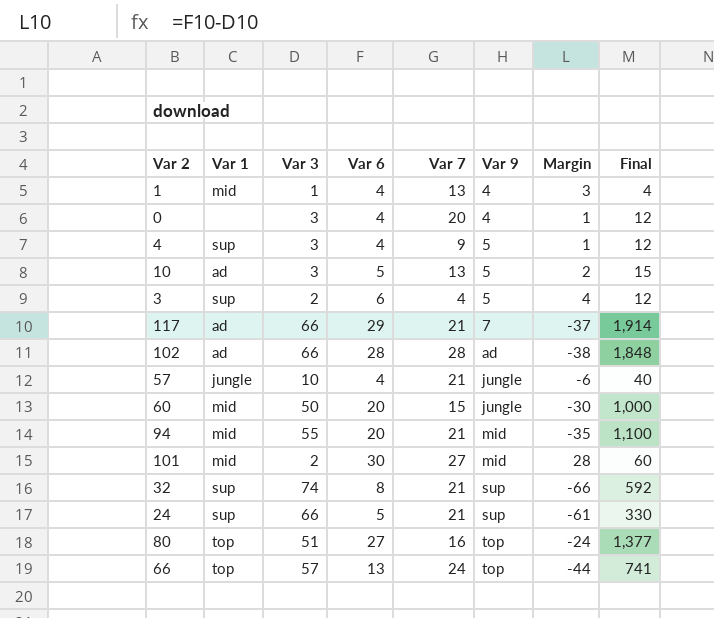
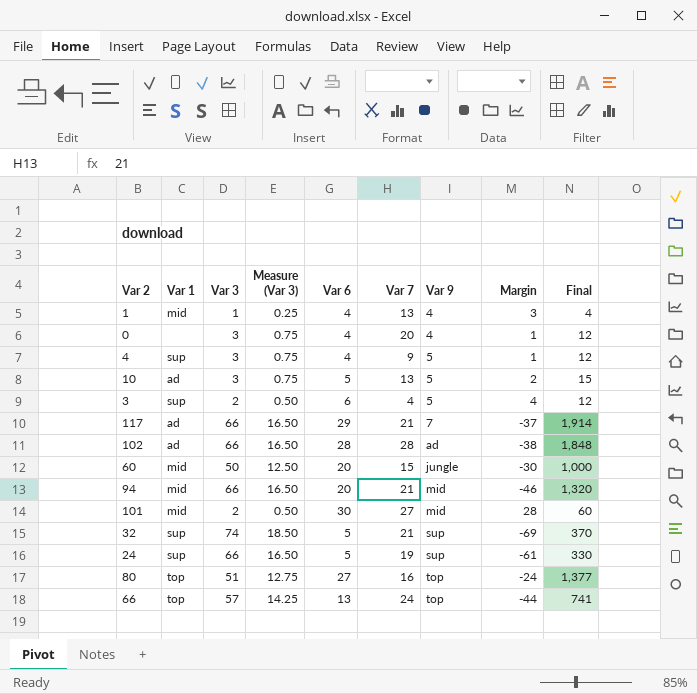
column Measure (Var 3) | formula: none -> [Var 3] * 0.25
row 57: jungle | 10 | 4 | 21 | jungle | -6 | 40 -> none
94 | Var 3: 55 -> 66
94 | Margin: -35 -> -46
94 | Final: 1,100 -> 1,320
32 | Var 6: 8 -> 5
32 | Margin: -66 -> -69
32 | Final: 592 -> 370
24 | Var 7: 21 -> 19

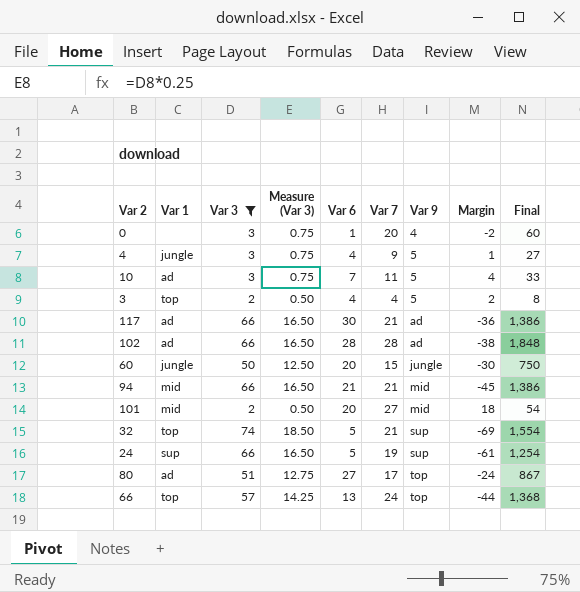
filter: none -> Var 3 != 1
column Final | formula: [Var 3] * [Var 6] -> [Var 3] * [Var 7]
0 | Var 6: 4 -> 1
0 | Margin: 1 -> -2
4 | Var 1: sup -> jungle
10 | Var 6: 5 -> 7
10 | Var 7: 13 -> 11
10 | Margin: 2 -> 4
3 | Var 1: sup -> top
3 | Var 6: 6 -> 4
3 | Margin: 4 -> 2
117 | Var 6: 29 -> 30
117 | Var 9: 7 -> ad
117 | Margin: -37 -> -36
60 | Var 1: mid -> jungle
94 | Var 6: 20 -> 21
94 | Margin: -46 -> -45
101 | Var 6: 30 -> 20
101 | Margin: 28 -> 18
32 | Var 1: sup -> top
80 | Var 1: top -> ad
80 | Var 7: 16 -> 17

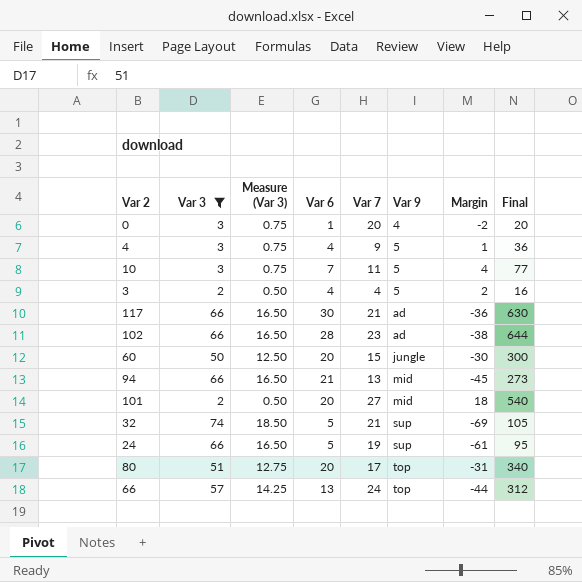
column Var 1 | position: 2 -> none
column Final | formula: [Var 3] * [Var 7] -> [Var 6] * [Var 7]
102 | Var 7: 28 -> 23
94 | Var 7: 21 -> 13
80 | Var 6: 27 -> 20
80 | Margin: -24 -> -31

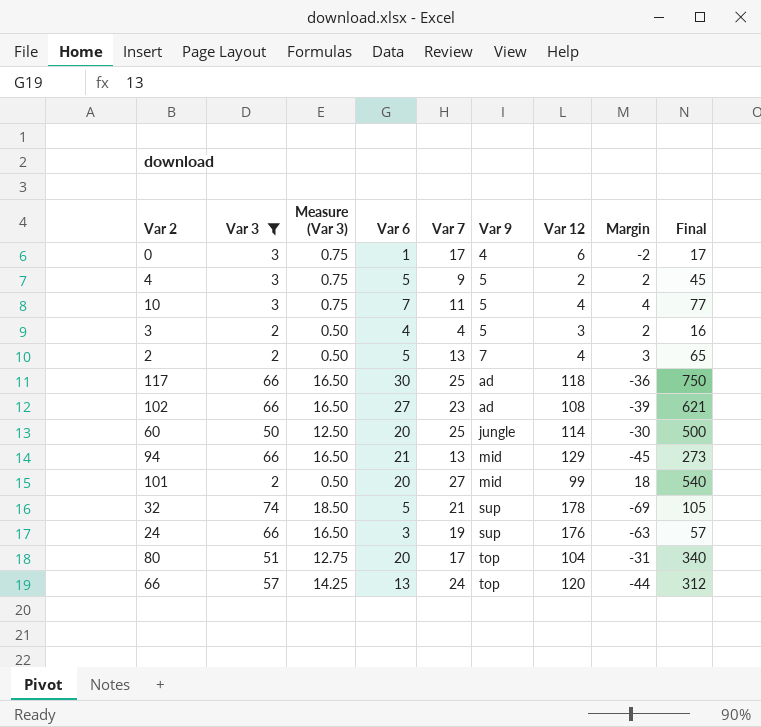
column Var 12 | position: none -> 7
0 | Var 7: 20 -> 17
0 | Final: 20 -> 17
4 | Var 6: 4 -> 5
4 | Margin: 1 -> 2
4 | Final: 36 -> 45
row 2: none -> 2 | 0.50 | 5 | 13 | 7 | 4 | 3 | 65
117 | Var 7: 21 -> 25
117 | Final: 630 -> 750
102 | Var 6: 28 -> 27
102 | Margin: -38 -> -39
102 | Final: 644 -> 621
60 | Var 7: 15 -> 25
60 | Final: 300 -> 500
24 | Var 6: 5 -> 3
24 | Margin: -61 -> -63
24 | Final: 95 -> 57

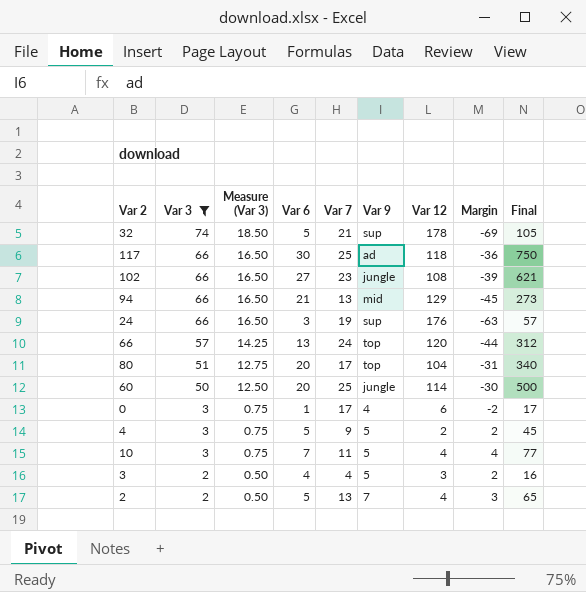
row order: Var 9 ascending -> Var 3 descending
row 101: 2 | 0.50 | 20 | 27 | mid | 99 | 18 | 540 -> none
102 | Var 9: ad -> jungle

